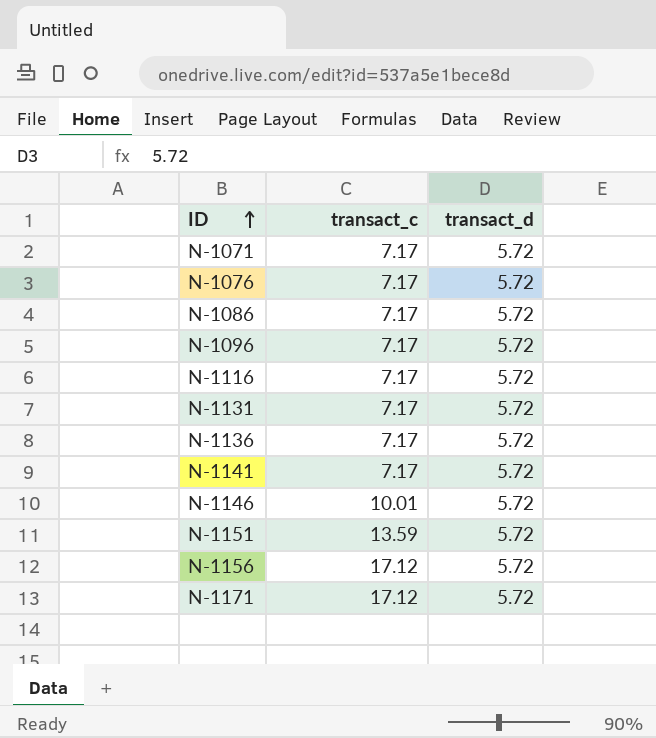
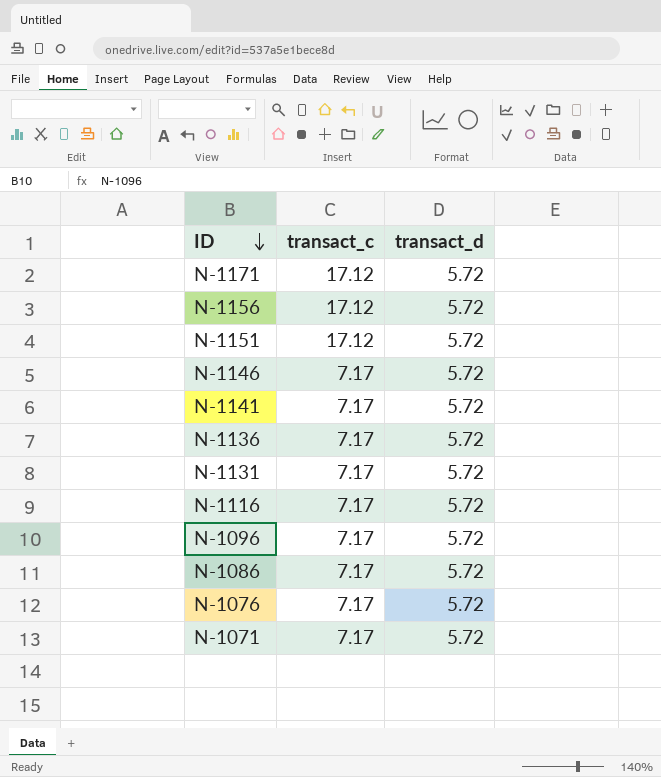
row order: ID ascending -> ID descending
N-1151 | transact_c: 13.59 -> 17.12
N-1146 | transact_c: 10.01 -> 7.17

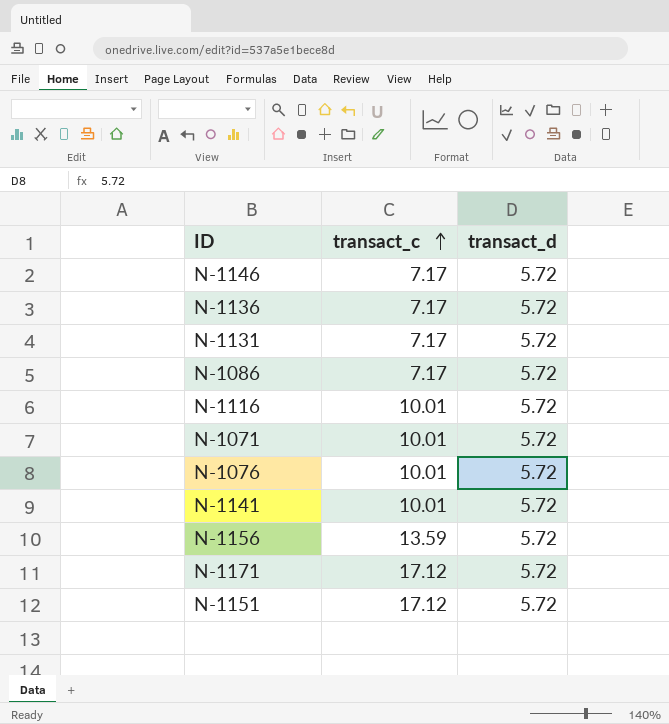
row order: ID descending -> transact_c ascending
row N-1096: 7.17 | 5.72 -> none
N-1116 | transact_c: 7.17 -> 10.01
N-1071 | transact_c: 7.17 -> 10.01
N-1076 | transact_c: 7.17 -> 10.01
N-1141 | transact_c: 7.17 -> 10.01
N-1156 | transact_c: 17.12 -> 13.59

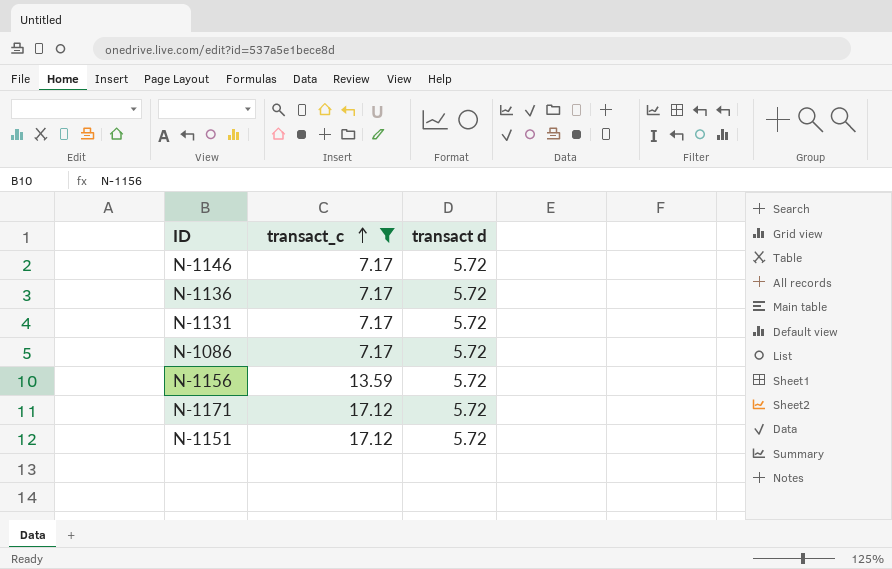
filter: none -> transact_c != 10.01
column name: transact_d -> transact d

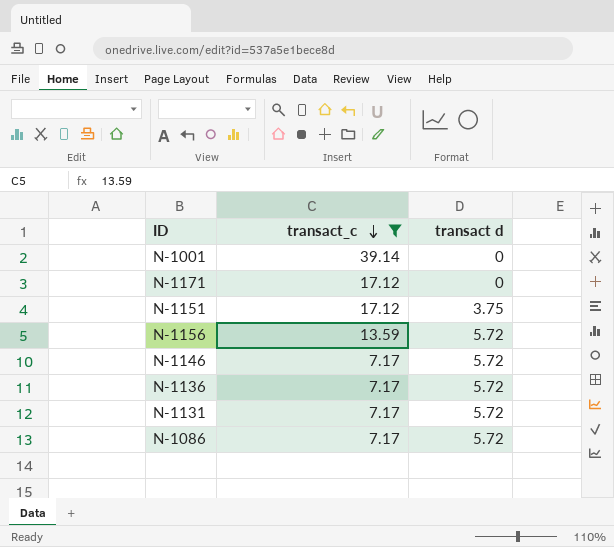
row order: transact_c ascending -> transact_c descending
row N-1001: none -> 39.14 | 0
N-1171 | transact d: 5.72 -> 0
N-1151 | transact d: 5.72 -> 3.75

